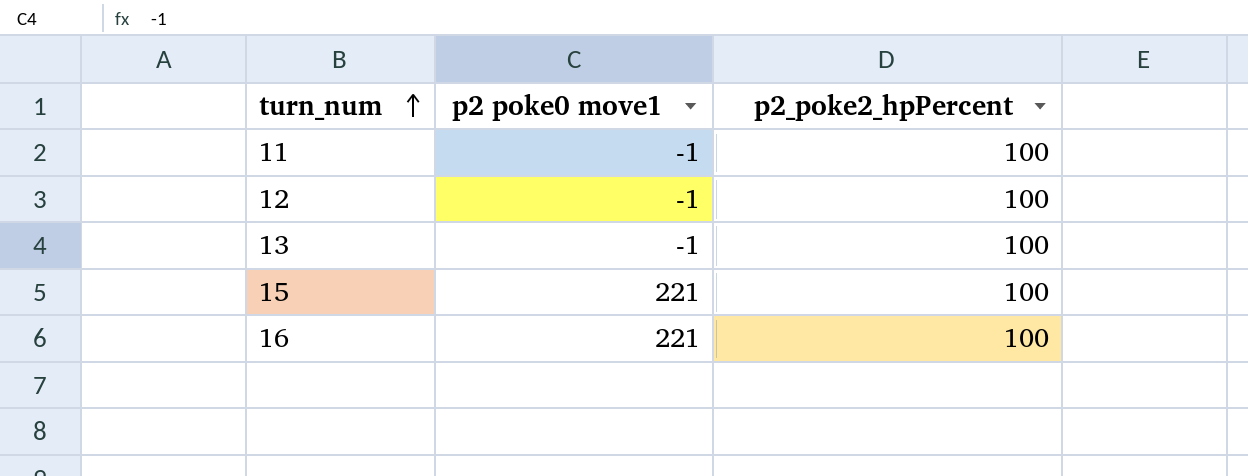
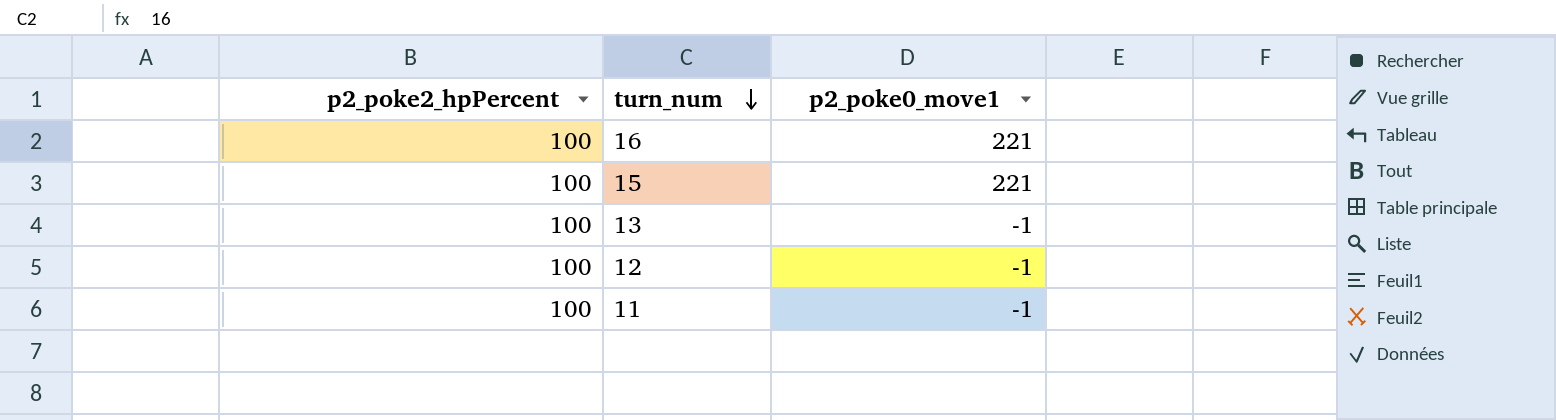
row order: turn_num ascending -> turn_num descending
column p2_poke2_hpPercent | position: 3 -> 1
column name: p2 poke0 move1 -> p2_poke0_move1

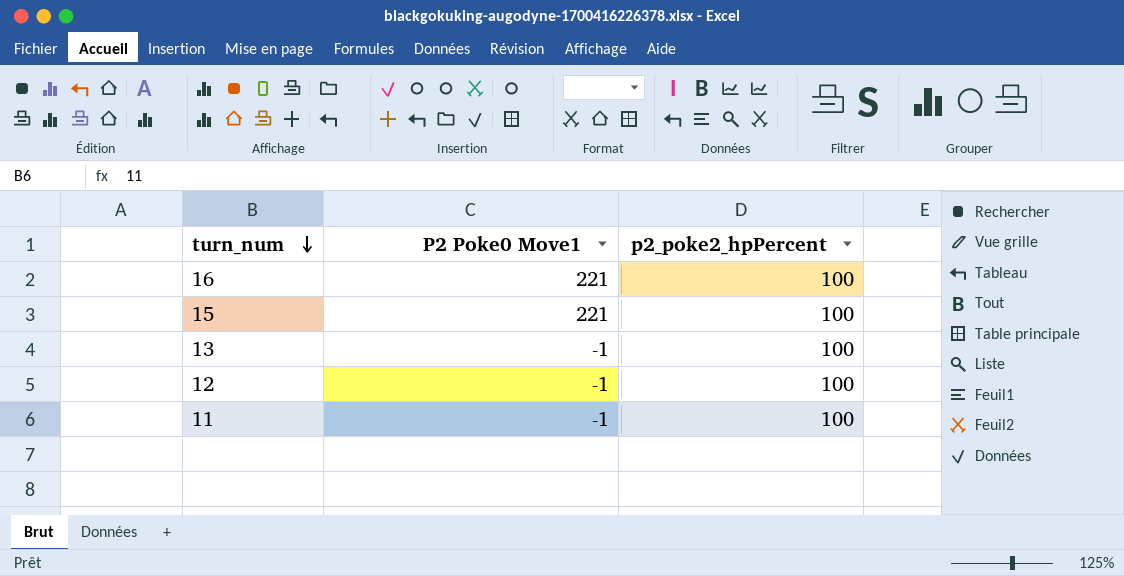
column name: p2_poke0_move1 -> P2 Poke0 Move1
column p2_poke2_hpPercent | position: 1 -> 3

